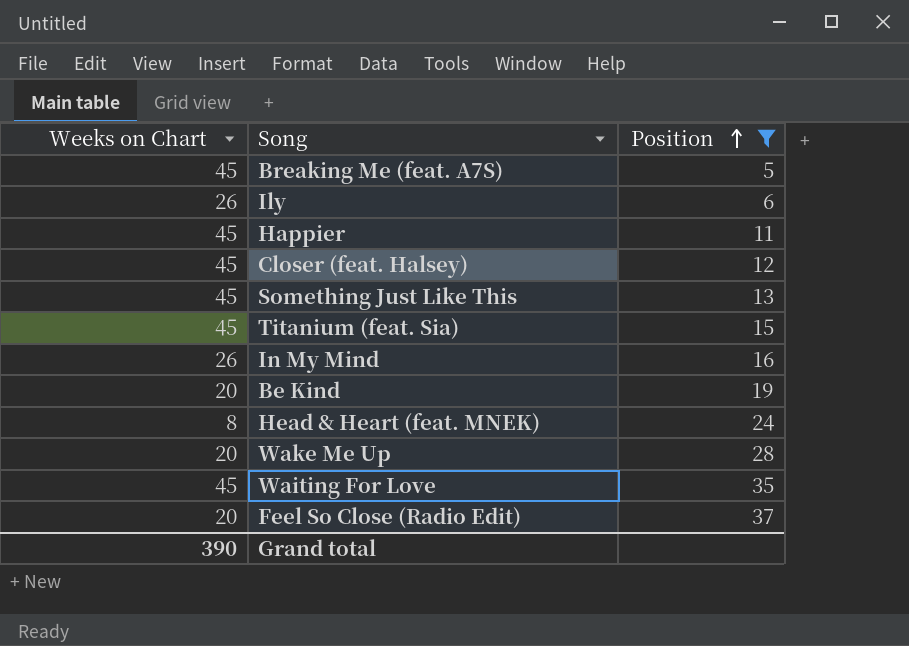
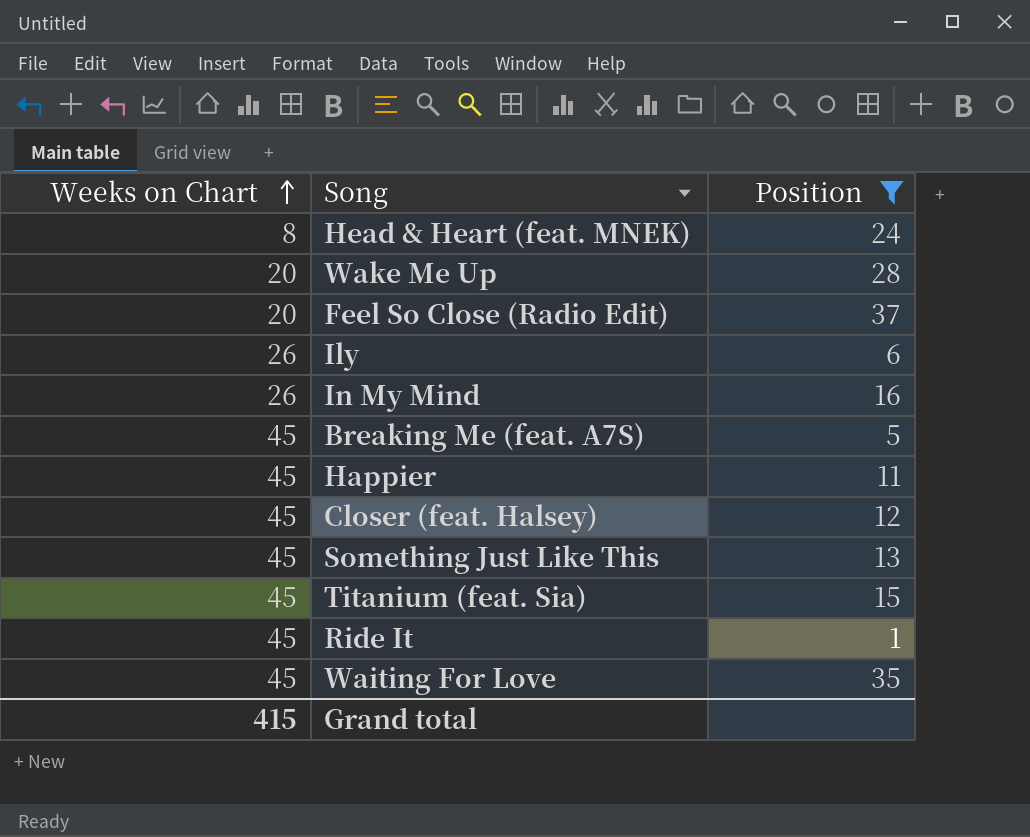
row order: Position ascending -> Weeks on Chart ascending
row Be Kind: 20 | 19 -> none
row Ride It: none -> 45 | 1
Grand total | Weeks on Chart: 390 -> 415

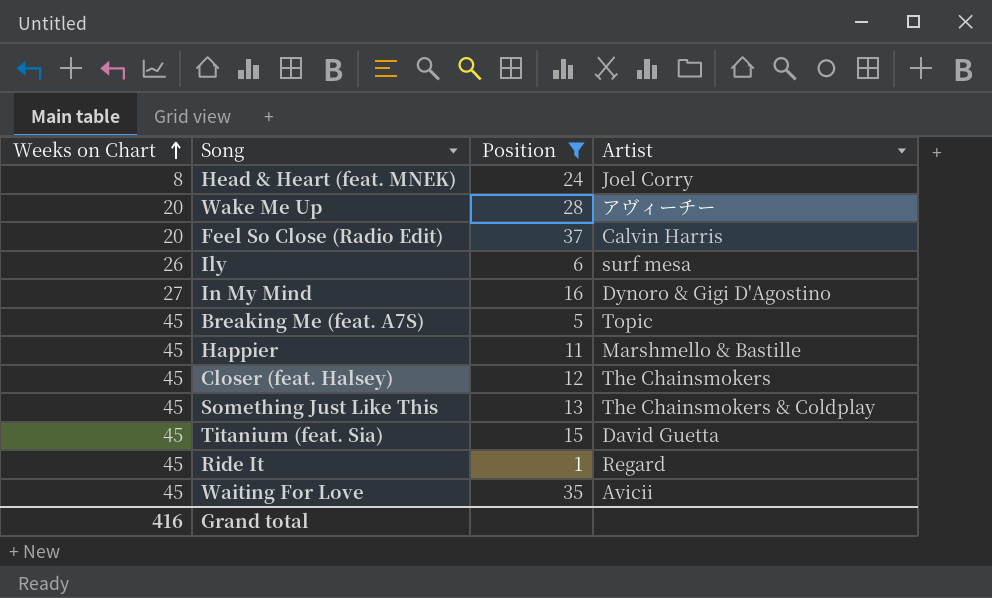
column Artist | position: none -> 4
In My Mind | Weeks on Chart: 26 -> 27
Grand total | Weeks on Chart: 415 -> 416

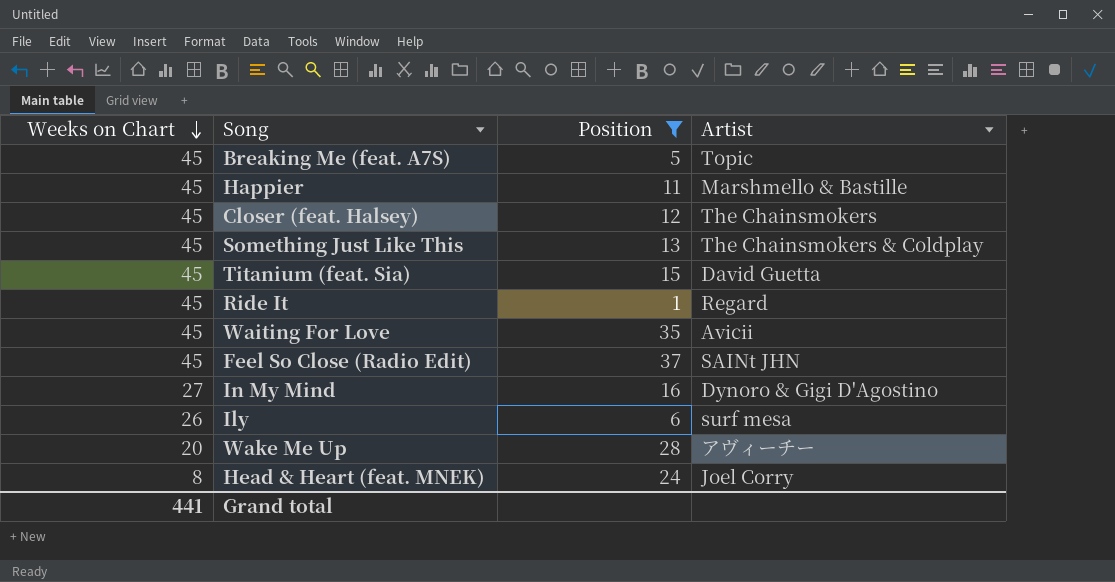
row order: Weeks on Chart ascending -> Weeks on Chart descending
Feel So Close (Radio Edit) | Weeks on Chart: 20 -> 45
Feel So Close (Radio Edit) | Artist: Calvin Harris -> SAINt JHN
Grand total | Weeks on Chart: 416 -> 441

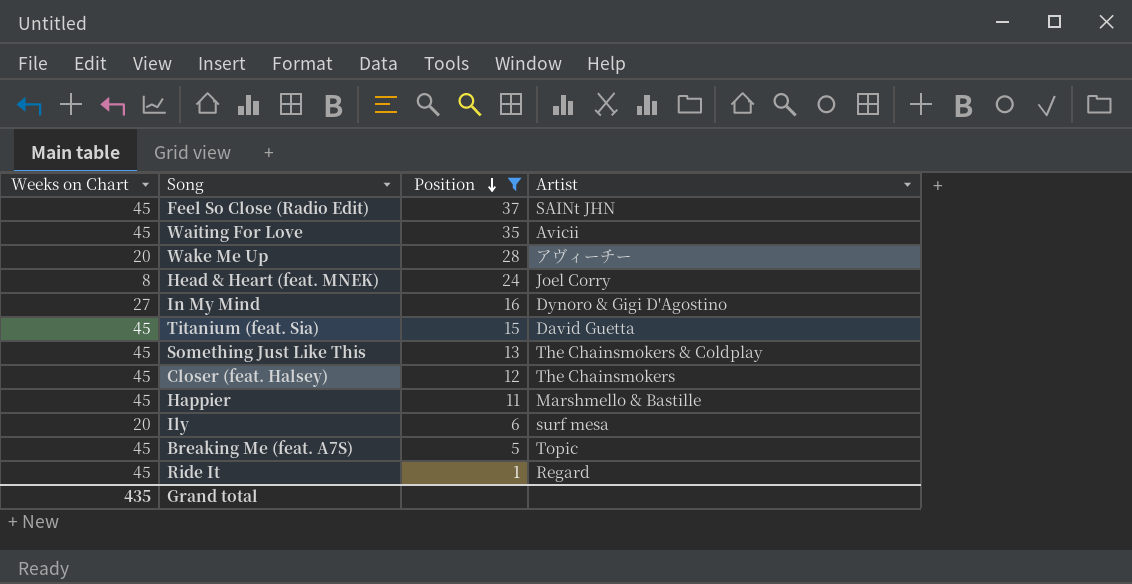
row order: Weeks on Chart descending -> Position descending
Ily | Weeks on Chart: 26 -> 20
Grand total | Weeks on Chart: 441 -> 435

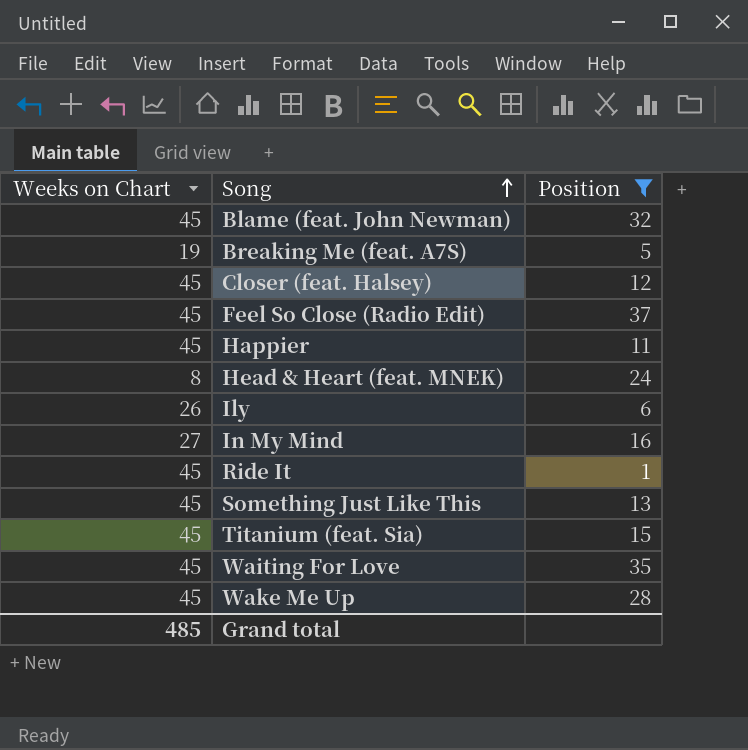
row order: Position descending -> Song ascending
column Artist | position: 4 -> none
row Blame (feat. John Newman): none -> 45 | 32
Breaking Me (feat. A7S) | Weeks on Chart: 45 -> 19
Ily | Weeks on Chart: 20 -> 26
Wake Me Up | Weeks on Chart: 20 -> 45
Grand total | Weeks on Chart: 435 -> 485

